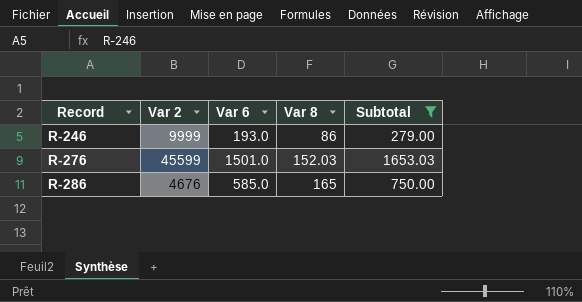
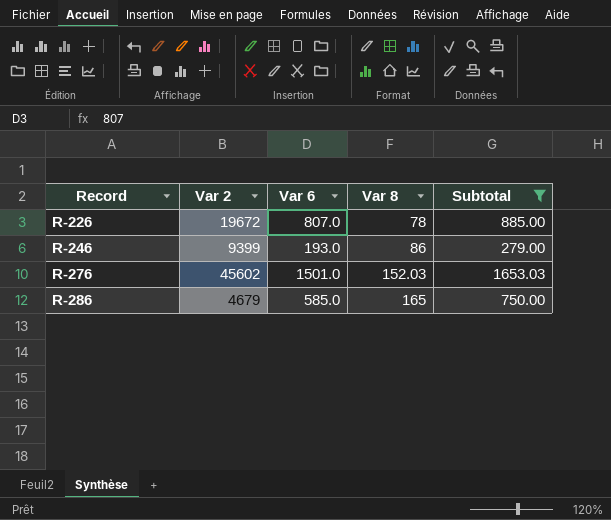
row R-226: none -> 19672 | 807.0 | 78 | 885.00
R-246 | Var 2: 9999 -> 9399
R-276 | Var 2: 45599 -> 45602
R-286 | Var 2: 4676 -> 4679

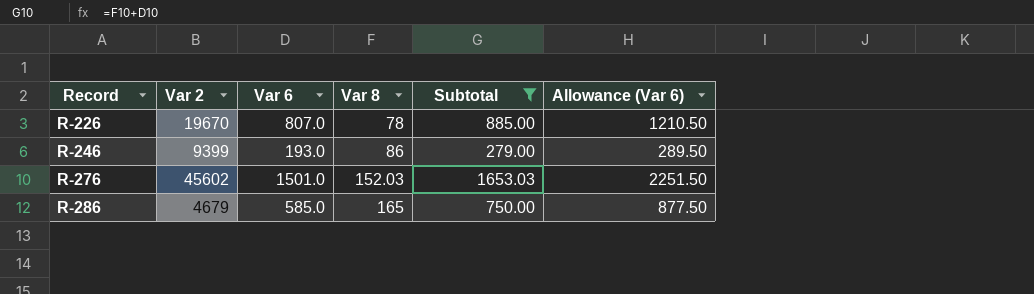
column Allowance (Var 6) | formula: none -> [Var 6] * 1.5
R-226 | Var 2: 19672 -> 19670

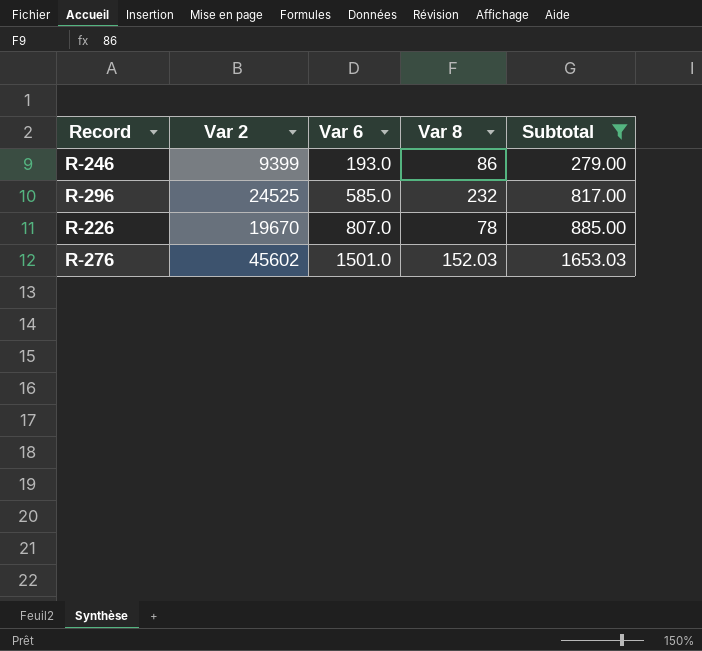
row order: Record ascending -> Var 6 ascending
column Allowance (Var 6) | formula: [Var 6] * 1.5 -> none
row R-286: 4679 | 585.0 | 165 | 750.00 | 877.50 -> none
row R-296: none -> 24525 | 585.0 | 232 | 817.00

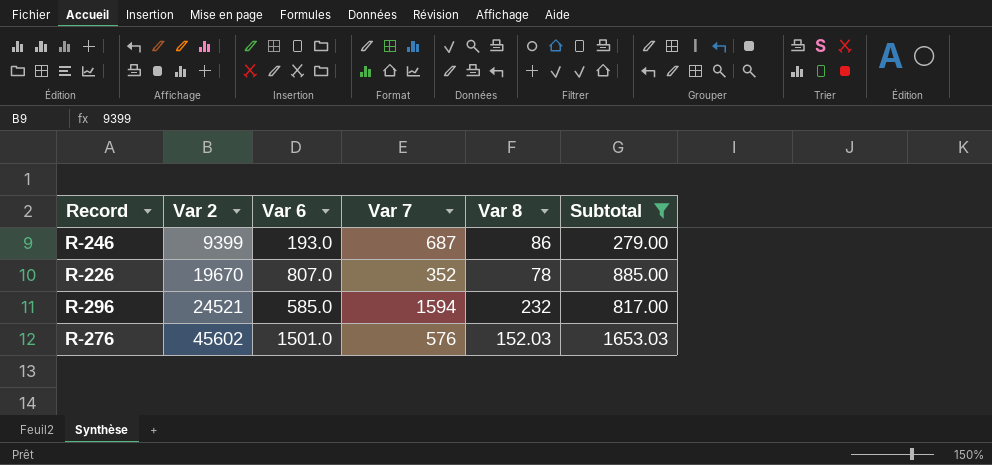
row order: Var 6 ascending -> Var 2 ascending
column Var 7 | position: none -> 4
R-296 | Var 2: 24525 -> 24521

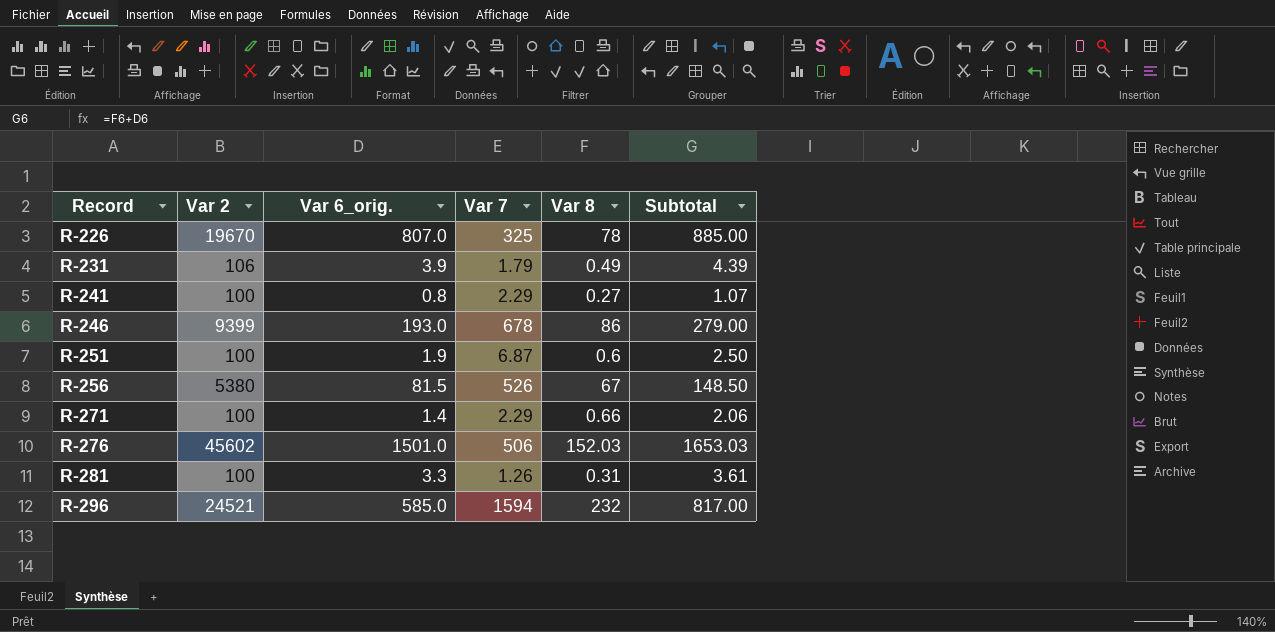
filter: Subtotal >= 279.00 -> none
row order: Var 2 ascending -> Record ascending
column name: Var 6 -> Var 6_orig.
R-226 | Var 7: 352 -> 325
R-246 | Var 7: 687 -> 678
R-276 | Var 7: 576 -> 506

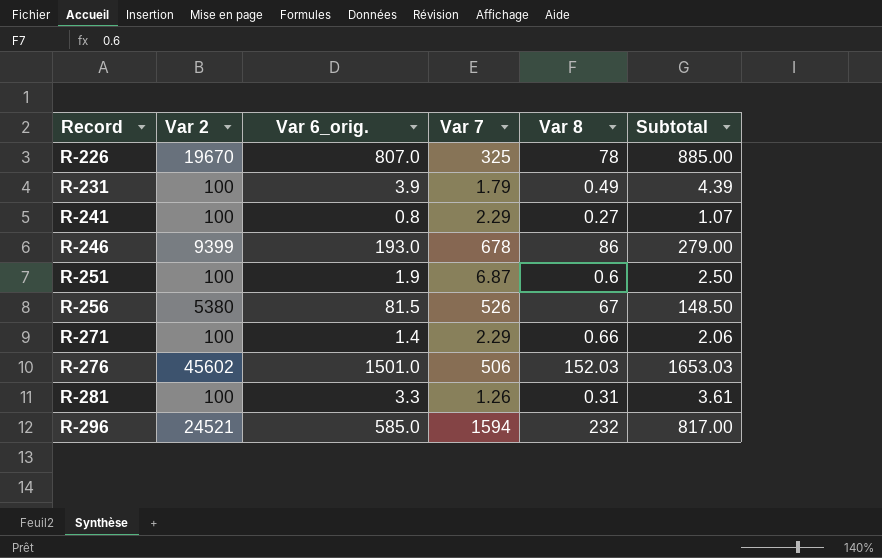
R-231 | Var 2: 106 -> 100

